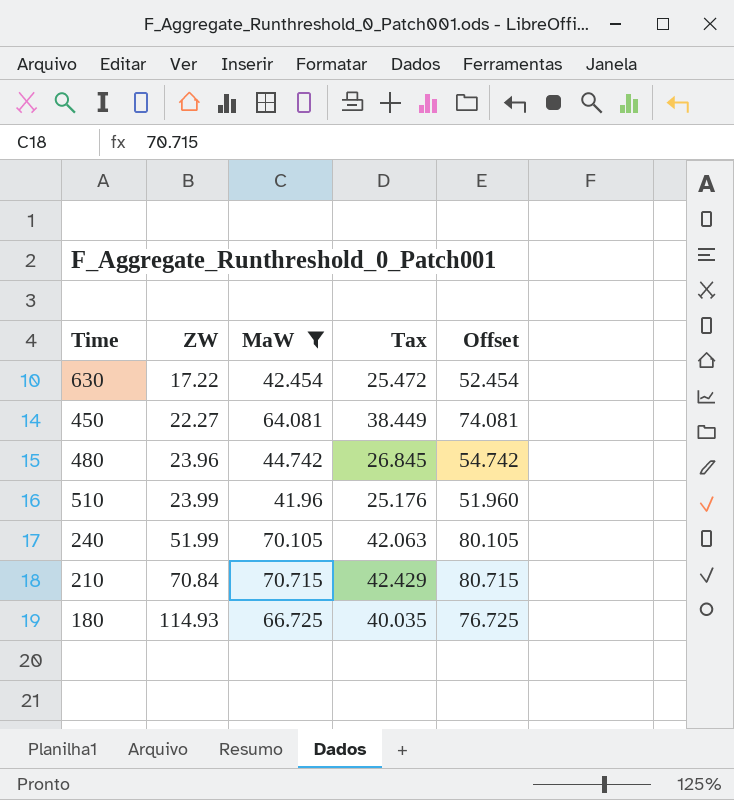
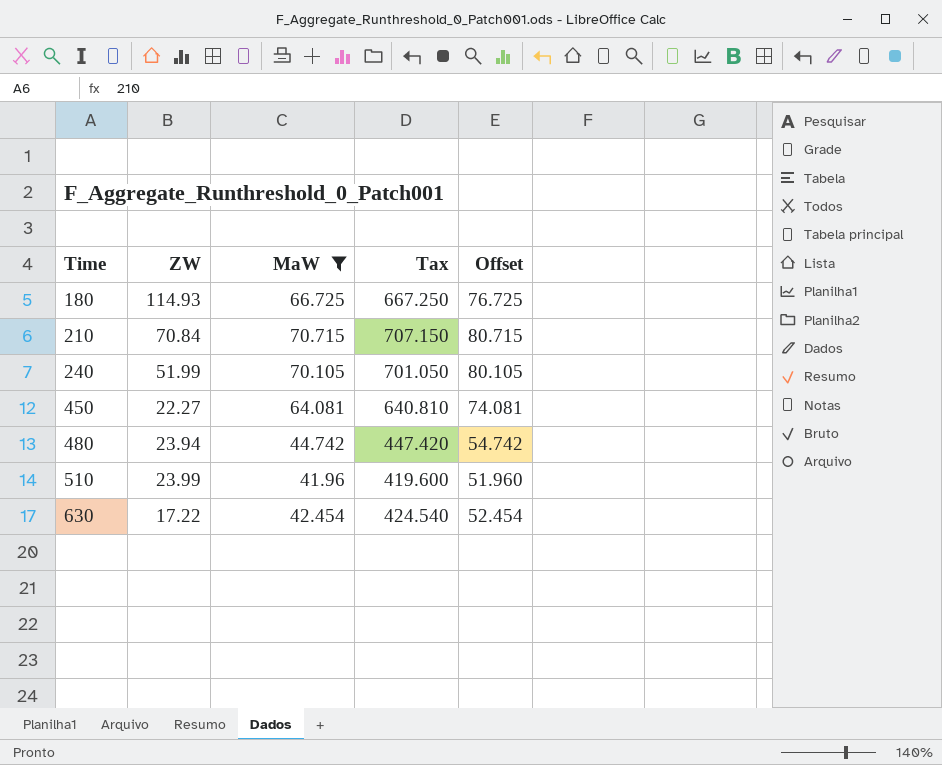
row order: ZW ascending -> Time ascending
column Tax | formula: [MaW] * 0.6 -> [MaW] * 10
480 | ZW: 23.96 -> 23.94

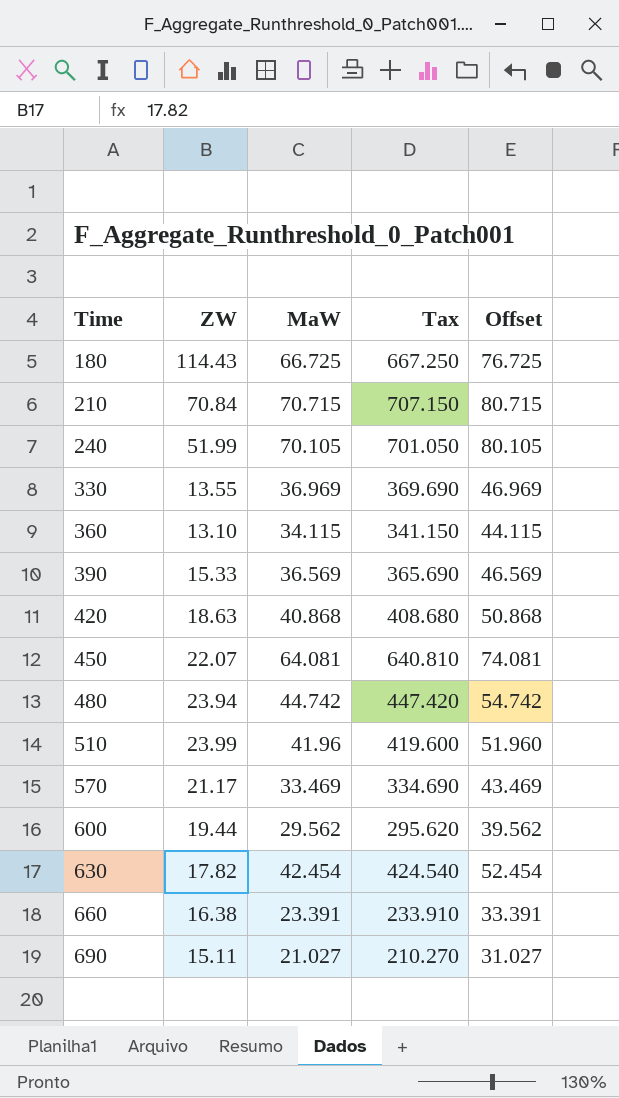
filter: MaW >= 41.96 -> none
180 | ZW: 114.93 -> 114.43
450 | ZW: 22.27 -> 22.07
630 | ZW: 17.22 -> 17.82

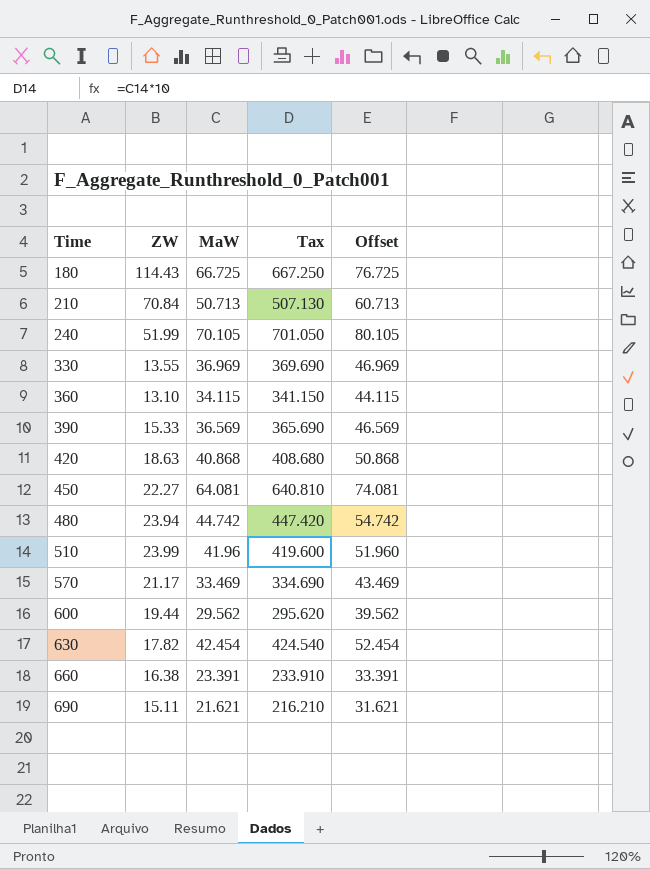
210 | MaW: 70.715 -> 50.713
210 | Tax: 707.150 -> 507.130
210 | Offset: 80.715 -> 60.713
450 | ZW: 22.07 -> 22.27
690 | MaW: 21.027 -> 21.621
690 | Tax: 210.270 -> 216.210
690 | Offset: 31.027 -> 31.621

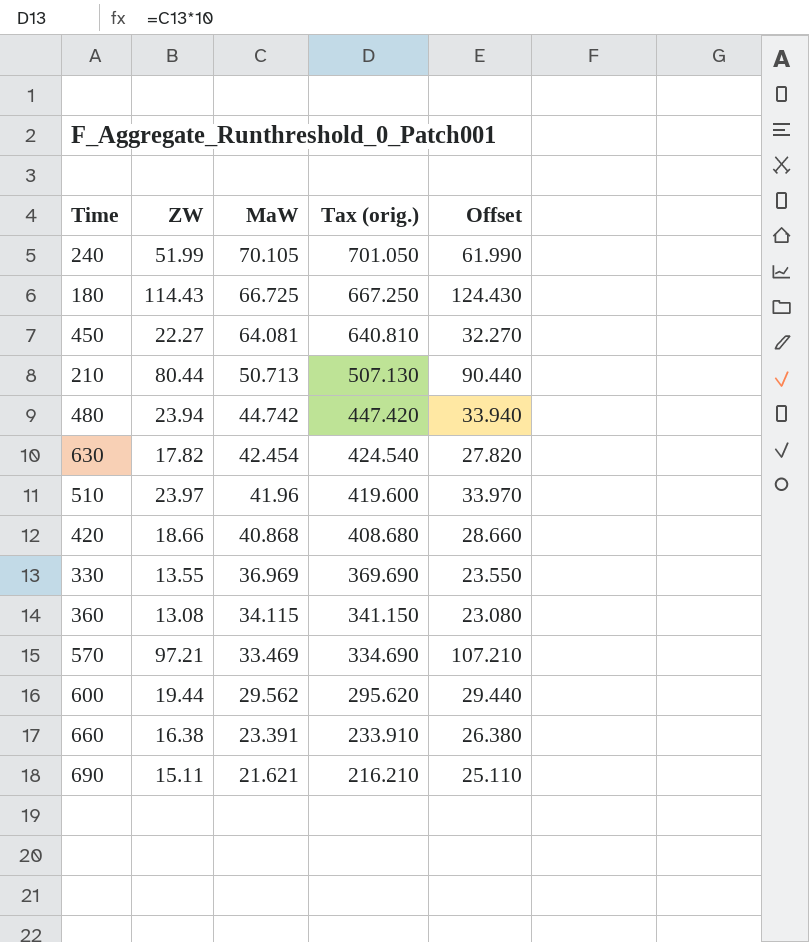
row order: Time ascending -> MaW descending
column name: Tax -> Tax (orig.)
column Offset | formula: [MaW] + 10 -> [ZW] + 10
row 390: 15.33 | 36.569 | 365.690 | 46.569 -> none
210 | ZW: 70.84 -> 80.44
510 | ZW: 23.99 -> 23.97
420 | ZW: 18.63 -> 18.66
360 | ZW: 13.10 -> 13.08
570 | ZW: 21.17 -> 97.21

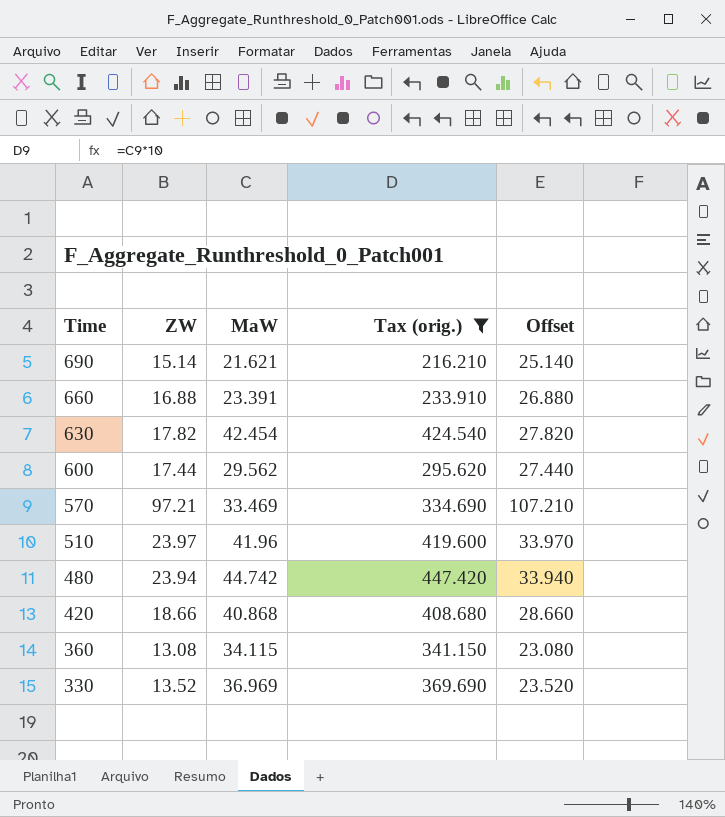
filter: none -> Tax (orig.) <= 447.420
row order: MaW descending -> Time descending
690 | ZW: 15.11 -> 15.14
690 | Offset: 25.110 -> 25.140
660 | ZW: 16.38 -> 16.88
660 | Offset: 26.380 -> 26.880
600 | ZW: 19.44 -> 17.44
600 | Offset: 29.440 -> 27.440
330 | ZW: 13.55 -> 13.52
330 | Offset: 23.550 -> 23.520

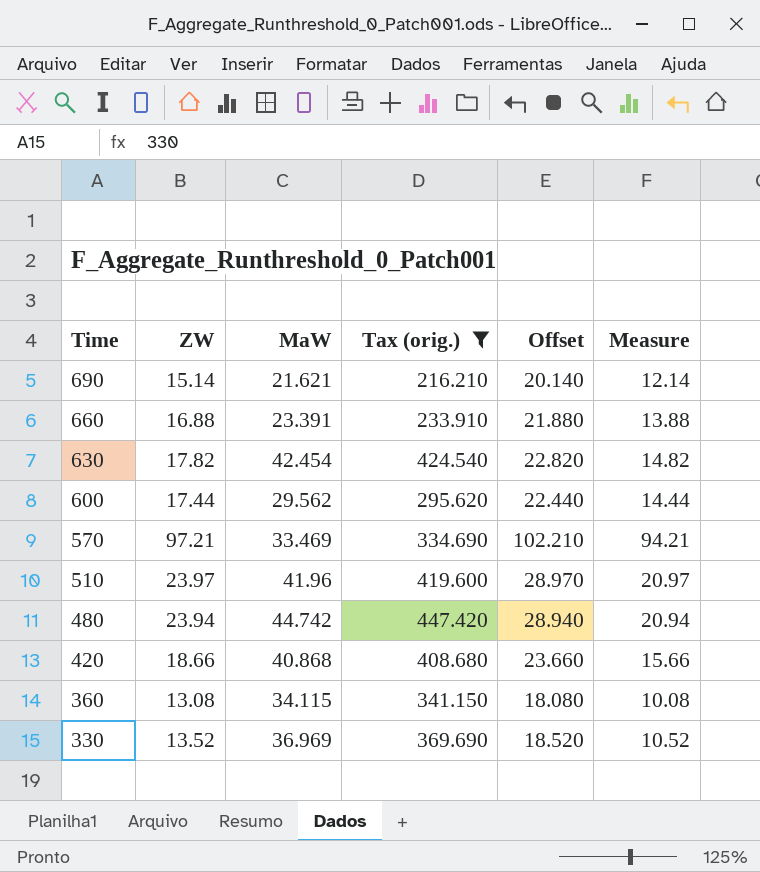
column Offset | formula: [ZW] + 10 -> [ZW] + 5
column Measure | formula: none -> [ZW] - 3

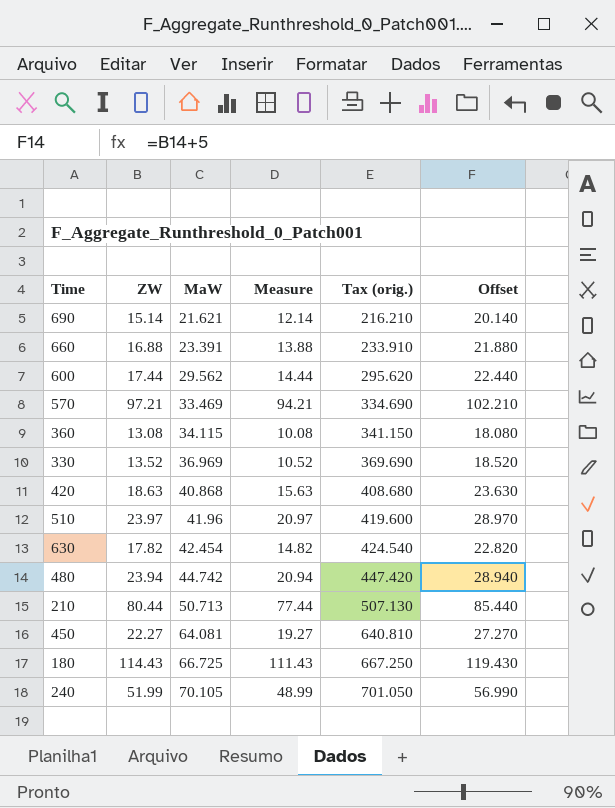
filter: Tax (orig.) <= 447.420 -> none
row order: Time descending -> MaW ascending
column Measure | position: 6 -> 4
420 | ZW: 18.66 -> 18.63
420 | Measure: 15.66 -> 15.63
420 | Offset: 23.660 -> 23.630

